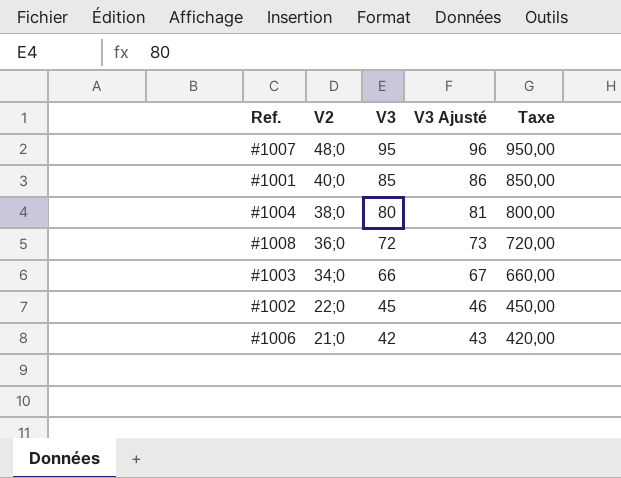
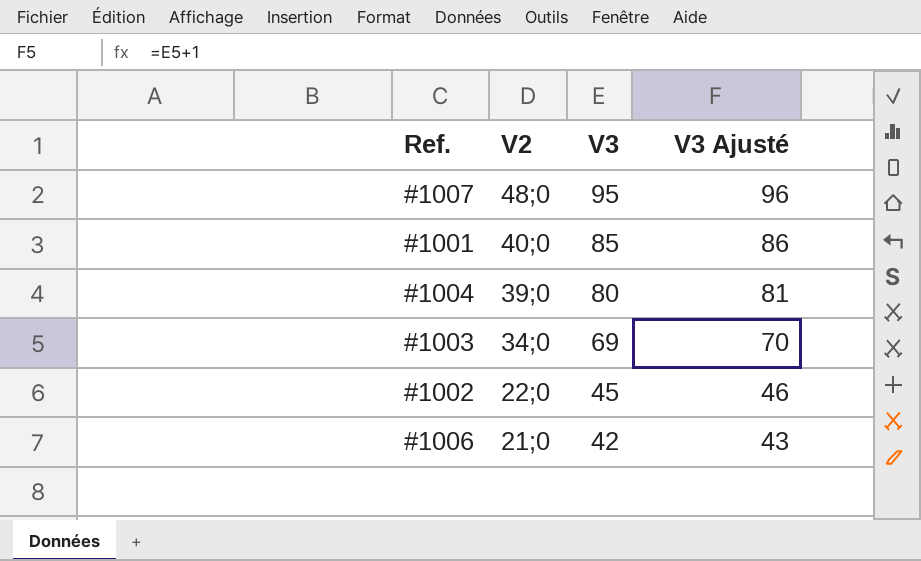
column Taxe | formula: [V3] * 10 -> none
row #1008: 36;0 | 72 | 73 | 720,00 -> none
#1004 | V2: 38;0 -> 39;0
#1003 | V3: 66 -> 69
#1003 | V3 Ajusté: 67 -> 70

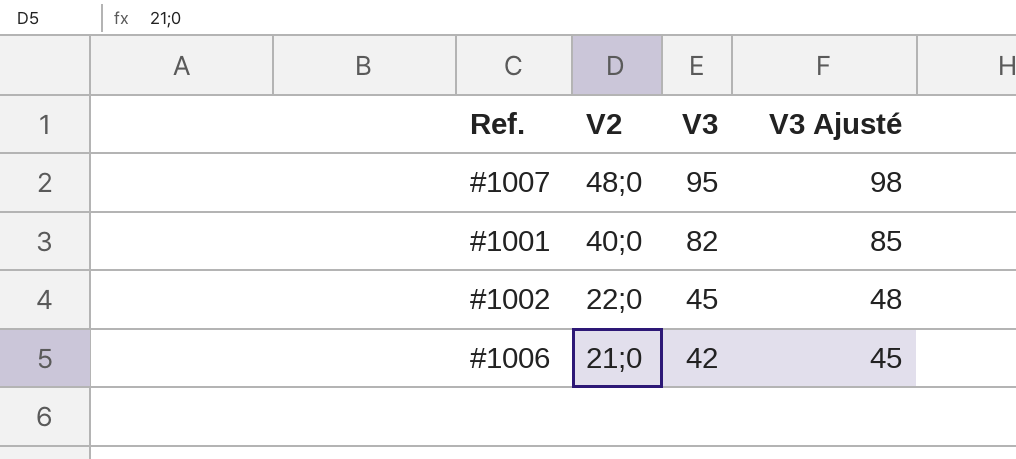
column V3 Ajusté | formula: [V3] + 1 -> [V3] + 3
row #1004: 39;0 | 80 | 81 -> none
row #1003: 34;0 | 69 | 70 -> none
#1001 | V3: 85 -> 82

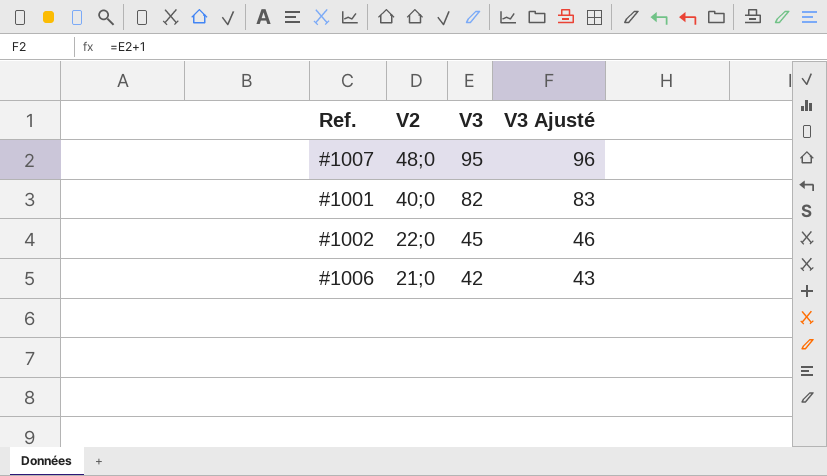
column V3 Ajusté | formula: [V3] + 3 -> [V3] + 1

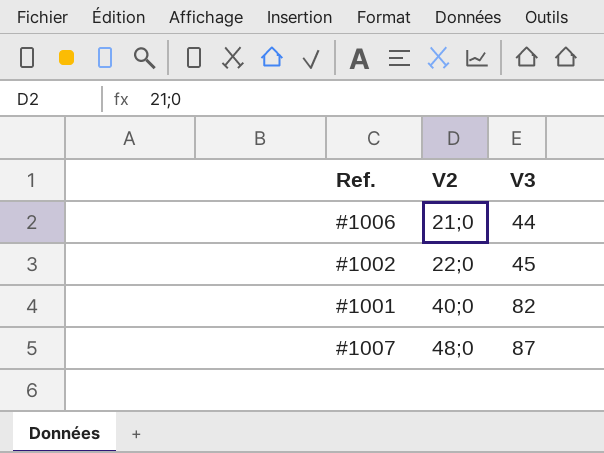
row order: V2 descending -> V2 ascending
column V3 Ajusté | formula: [V3] + 1 -> none
#1006 | V3: 42 -> 44
#1007 | V3: 95 -> 87

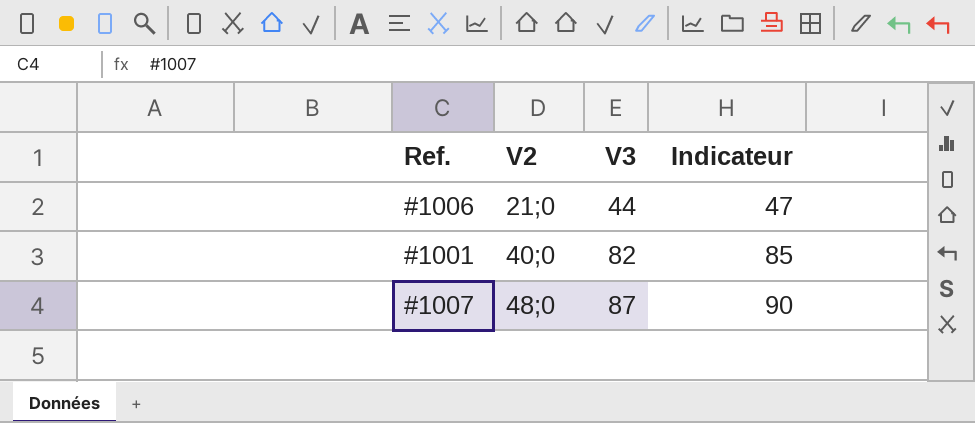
column Indicateur | formula: none -> [V3] + 3
row #1002: 22;0 | 45 -> none

